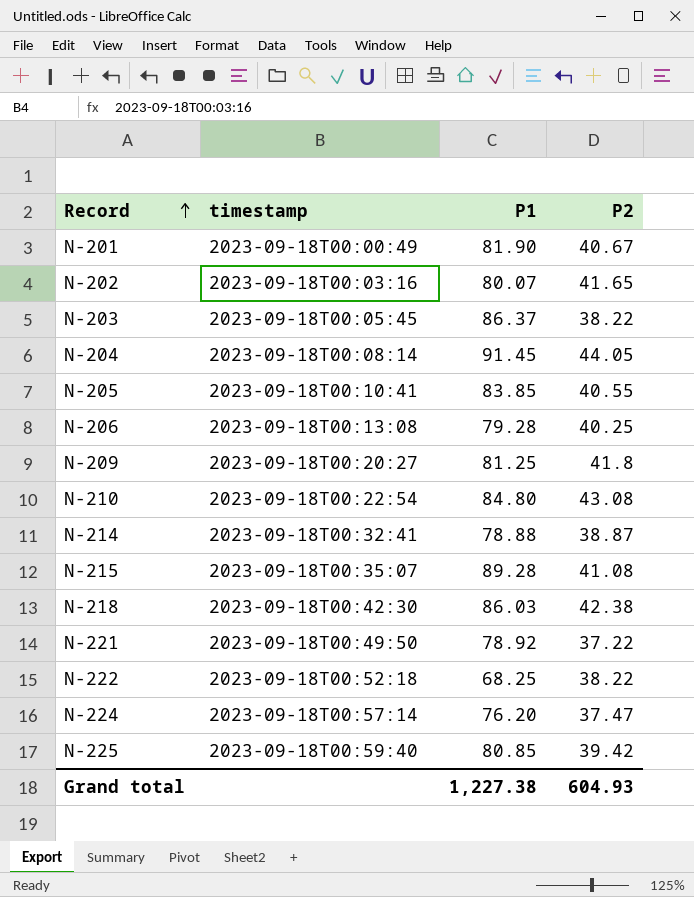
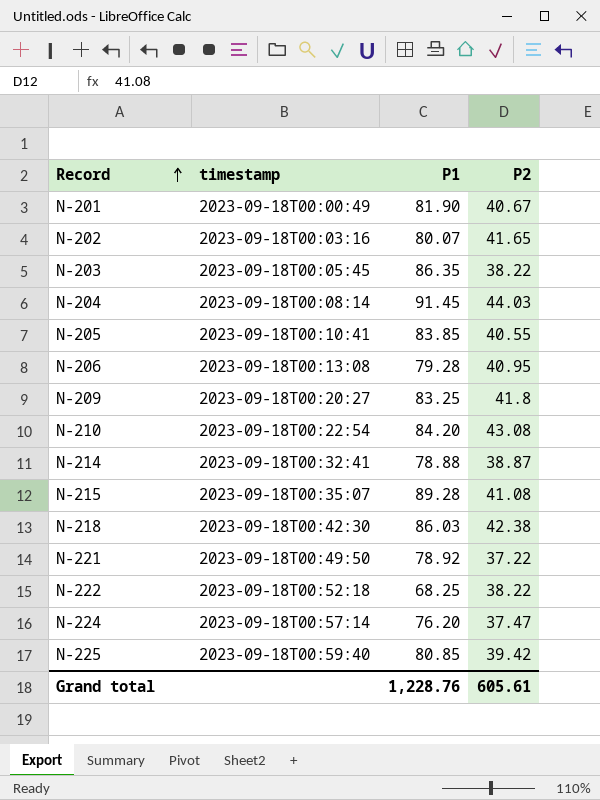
N-203 | P1: 86.37 -> 86.35
N-204 | P2: 44.05 -> 44.03
N-206 | P2: 40.25 -> 40.95
N-209 | P1: 81.25 -> 83.25
N-210 | P1: 84.80 -> 84.20
Grand total | P1: 1,227.38 -> 1,228.76
Grand total | P2: 604.93 -> 605.61

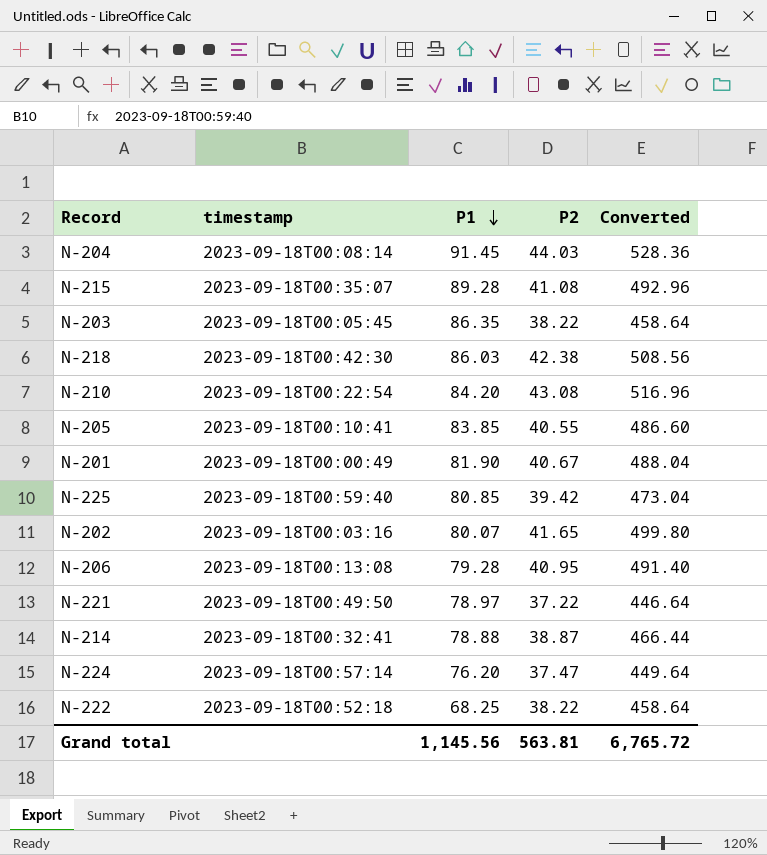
row order: Record ascending -> P1 descending
column Converted | formula: none -> [P2] * 12
row N-209: 2023-09-18T00:20:27 | 83.25 | 41.8 -> none
N-221 | P1: 78.92 -> 78.97
Grand total | P1: 1,228.76 -> 1,145.56
Grand total | P2: 605.61 -> 563.81

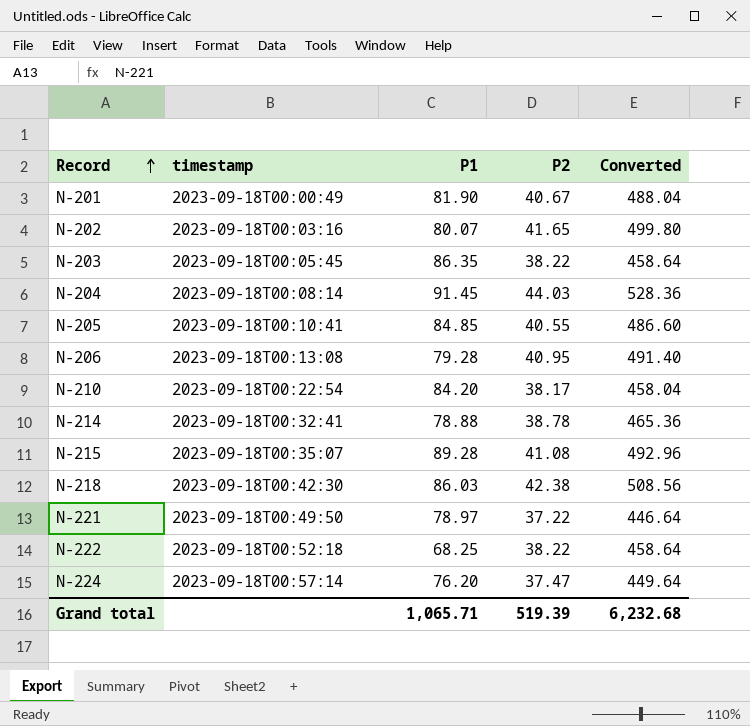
row order: P1 descending -> Record ascending
row N-225: 2023-09-18T00:59:40 | 80.85 | 39.42 | 473.04 -> none
N-205 | P1: 83.85 -> 84.85
N-210 | P2: 43.08 -> 38.17
N-210 | Converted: 516.96 -> 458.04
N-214 | P2: 38.87 -> 38.78
N-214 | Converted: 466.44 -> 465.36
Grand total | P1: 1,145.56 -> 1,065.71
Grand total | P2: 563.81 -> 519.39
Grand total | Converted: 6,765.72 -> 6,232.68

